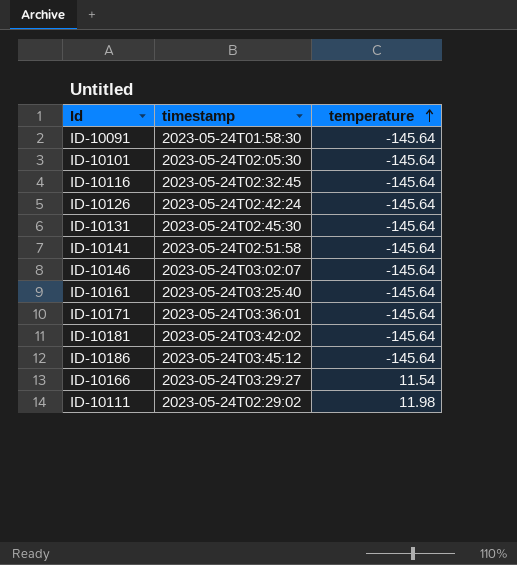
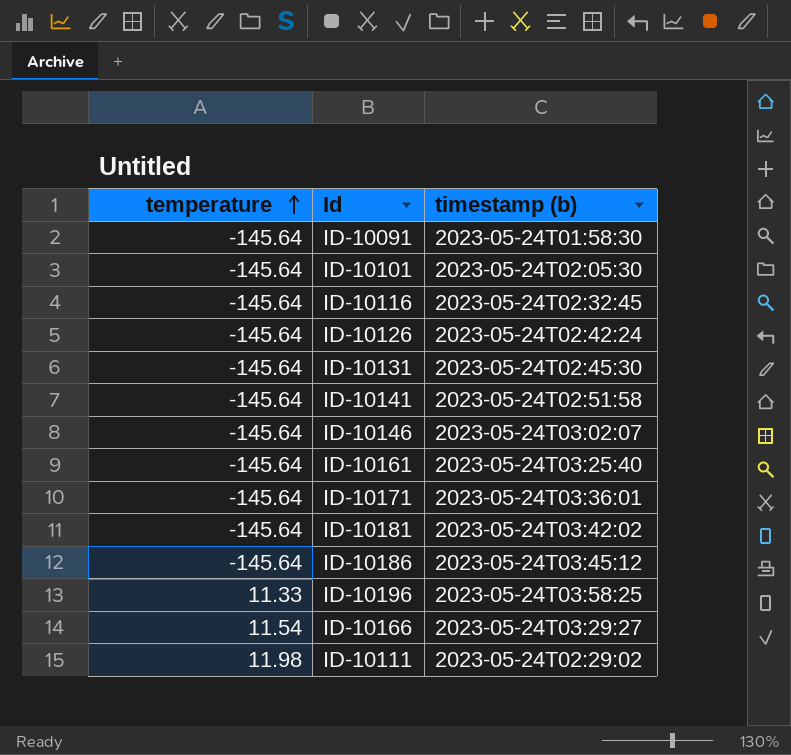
column temperature | position: 3 -> 1
column name: timestamp -> timestamp (b)
row ID-10196: none -> 11.33 | 2023-05-24T03:58:25

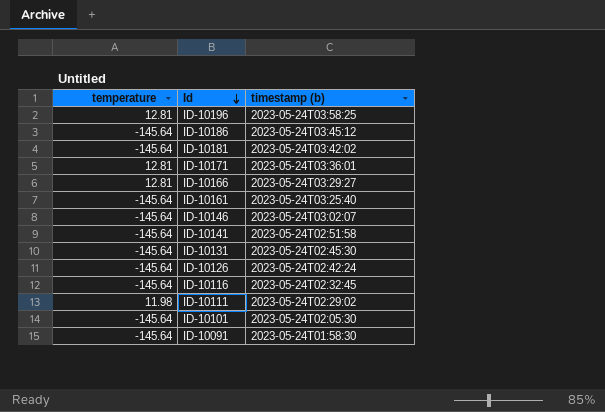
row order: temperature ascending -> Id descending
ID-10196 | temperature: 11.33 -> 12.81
ID-10171 | temperature: -145.64 -> 12.81
ID-10166 | temperature: 11.54 -> 12.81

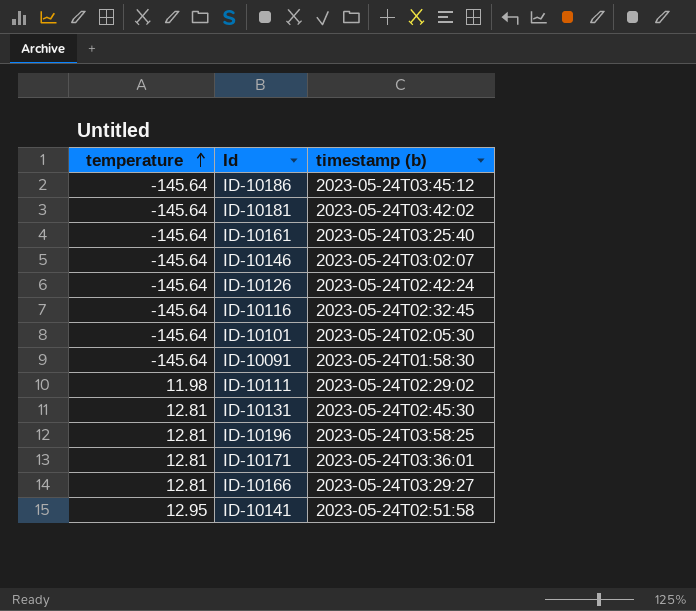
row order: Id descending -> temperature ascending
ID-10131 | temperature: -145.64 -> 12.81
ID-10141 | temperature: -145.64 -> 12.95

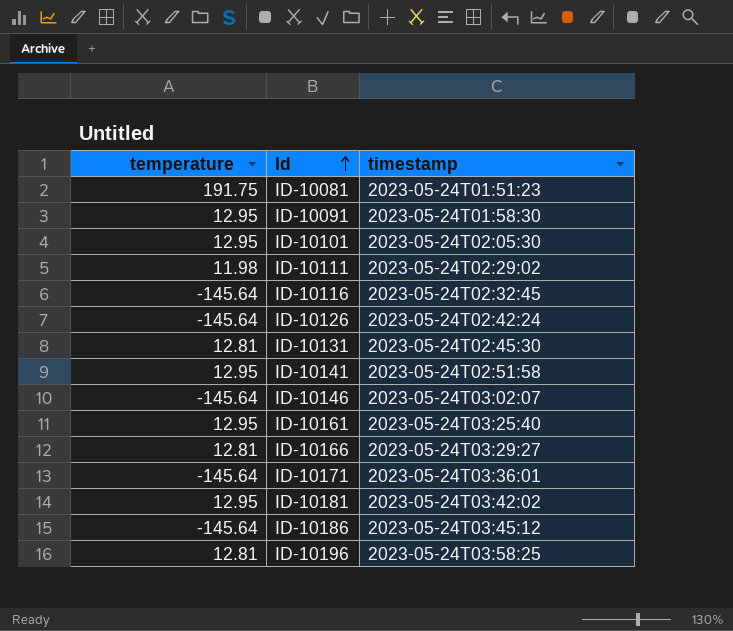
row order: temperature ascending -> Id ascending
column name: timestamp (b) -> timestamp
row ID-10081: none -> 191.75 | 2023-05-24T01:51:23
ID-10091 | temperature: -145.64 -> 12.95
ID-10101 | temperature: -145.64 -> 12.95
ID-10161 | temperature: -145.64 -> 12.95
ID-10171 | temperature: 12.81 -> -145.64
ID-10181 | temperature: -145.64 -> 12.95

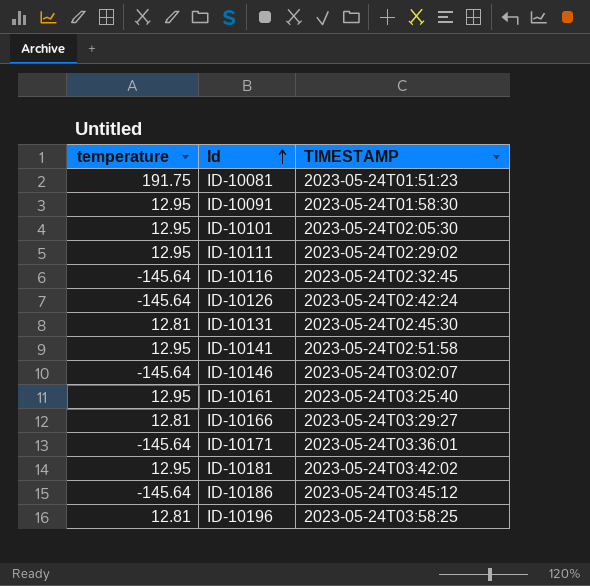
column name: timestamp -> TIMESTAMP
ID-10111 | temperature: 11.98 -> 12.95

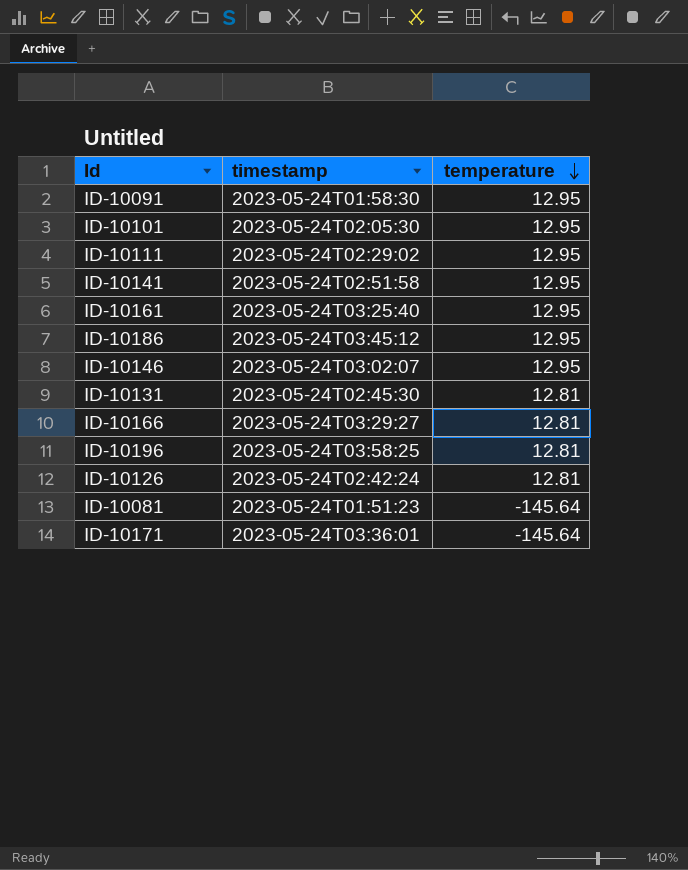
row order: Id ascending -> temperature descending
column name: TIMESTAMP -> timestamp
column temperature | position: 1 -> 3
row ID-10116: -145.64 | 2023-05-24T02:32:45 -> none
row ID-10181: 12.95 | 2023-05-24T03:42:02 -> none
ID-10186 | temperature: -145.64 -> 12.95
ID-10146 | temperature: -145.64 -> 12.95
ID-10126 | temperature: -145.64 -> 12.81
ID-10081 | temperature: 191.75 -> -145.64

